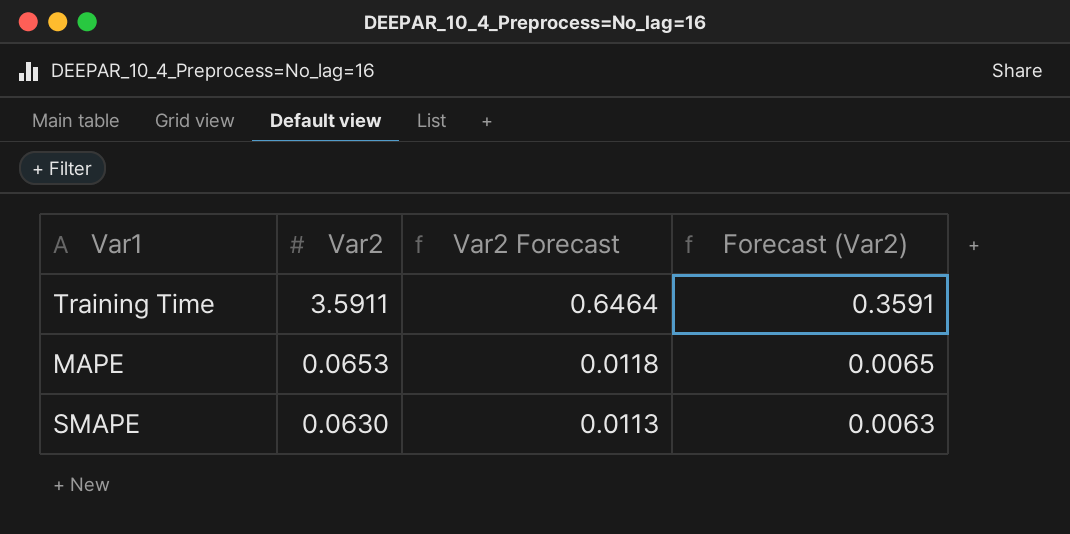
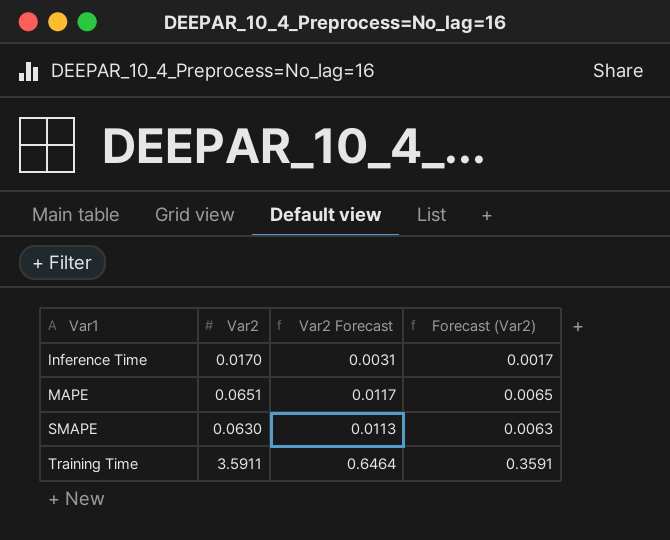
row order: Var2 descending -> Var1 ascending
row Inference Time: none -> 0.0170 | 0.0031 | 0.0017
MAPE | Var2: 0.0653 -> 0.0651
MAPE | Var2 Forecast: 0.0118 -> 0.0117

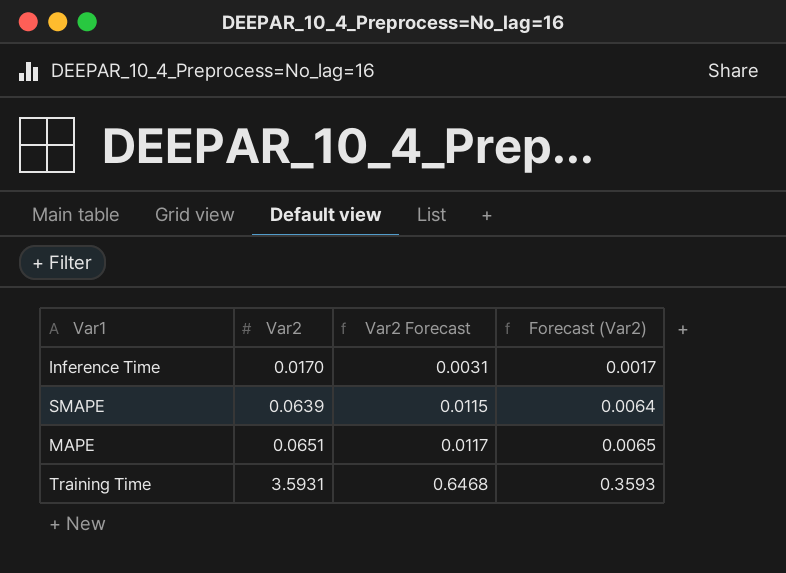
row order: Var1 ascending -> Var2 ascending
SMAPE | Var2: 0.0630 -> 0.0639
SMAPE | Var2 Forecast: 0.0113 -> 0.0115
SMAPE | Forecast (Var2): 0.0063 -> 0.0064
Training Time | Var2: 3.5911 -> 3.5931
Training Time | Var2 Forecast: 0.6464 -> 0.6468
Training Time | Forecast (Var2): 0.3591 -> 0.3593

